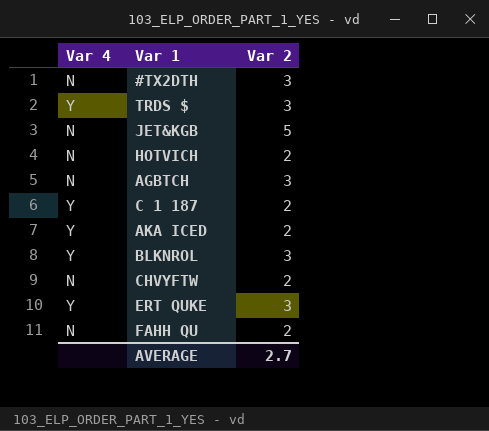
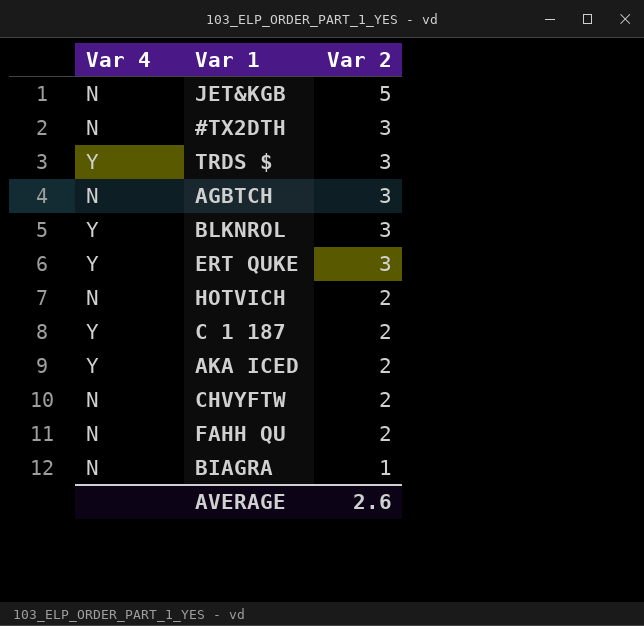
row order: none -> Var 2 descending
row BIAGRA: none -> N | 1
AVERAGE | Var 2: 2.7 -> 2.6

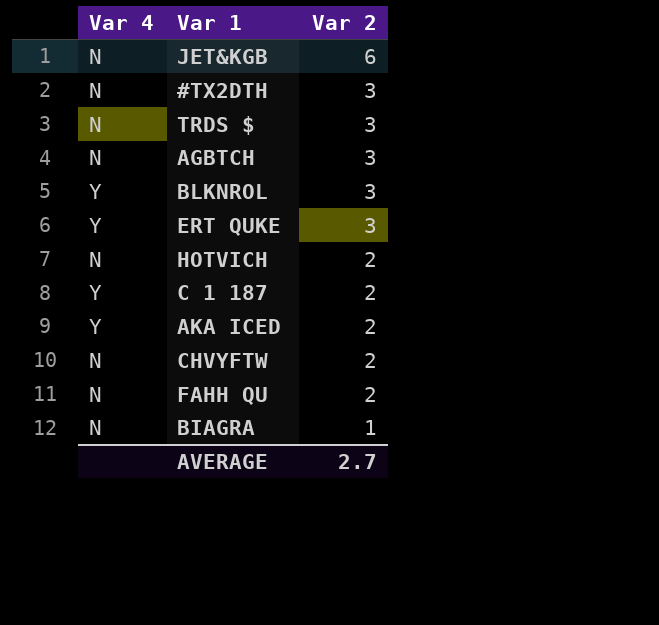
JET&KGB | Var 2: 5 -> 6
TRDS $ | Var 4: Y -> N
AVERAGE | Var 2: 2.6 -> 2.7

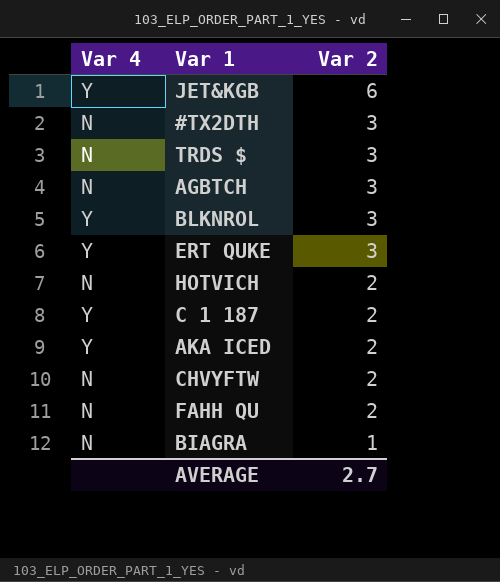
JET&KGB | Var 4: N -> Y

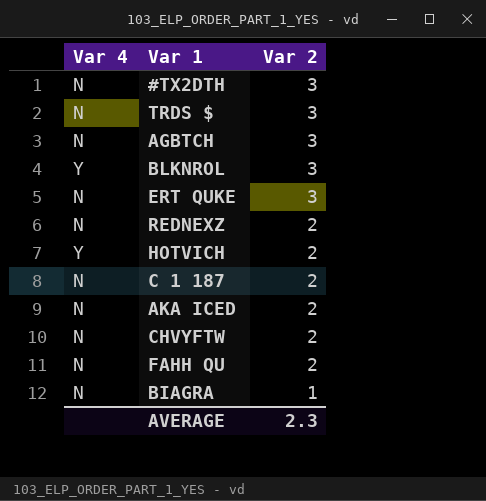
row JET&KGB: Y | 6 -> none
ERT QUKE | Var 4: Y -> N
row REDNEXZ: none -> N | 2
HOTVICH | Var 4: N -> Y
C 1 187 | Var 4: Y -> N
AKA ICED | Var 4: Y -> N
AVERAGE | Var 2: 2.7 -> 2.3

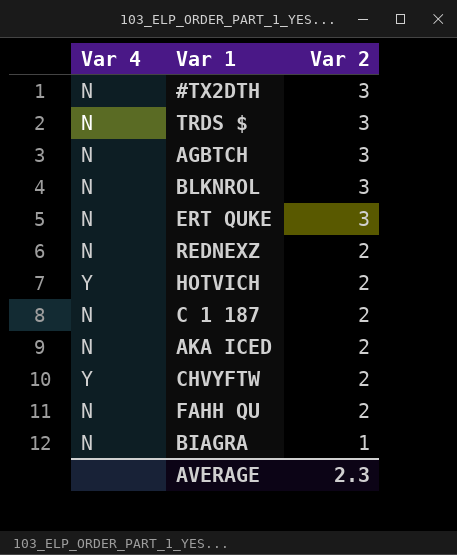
BLKNROL | Var 4: Y -> N
CHVYFTW | Var 4: N -> Y

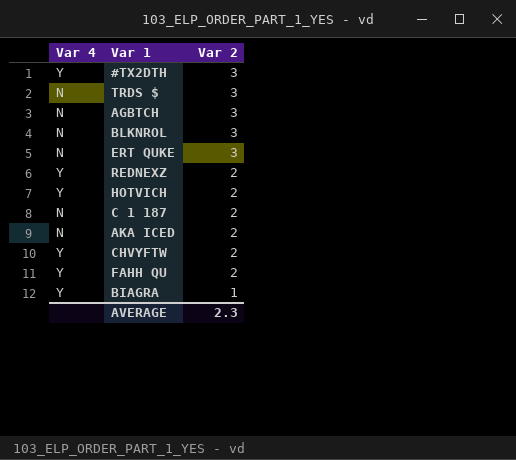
#TX2DTH | Var 4: N -> Y
REDNEXZ | Var 4: N -> Y
FAHH QU | Var 4: N -> Y
BIAGRA | Var 4: N -> Y

